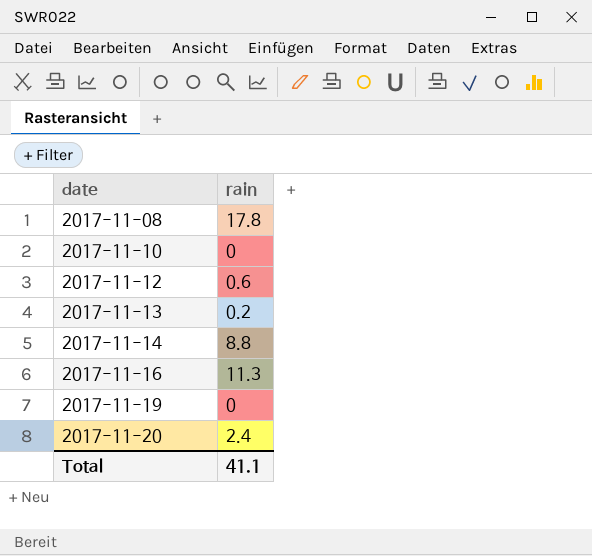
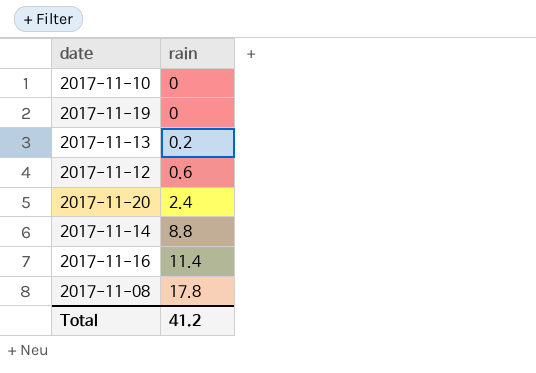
row order: date ascending -> rain ascending
2017-11-16 | rain: 11.3 -> 11.4
Total | rain: 41.1 -> 41.2

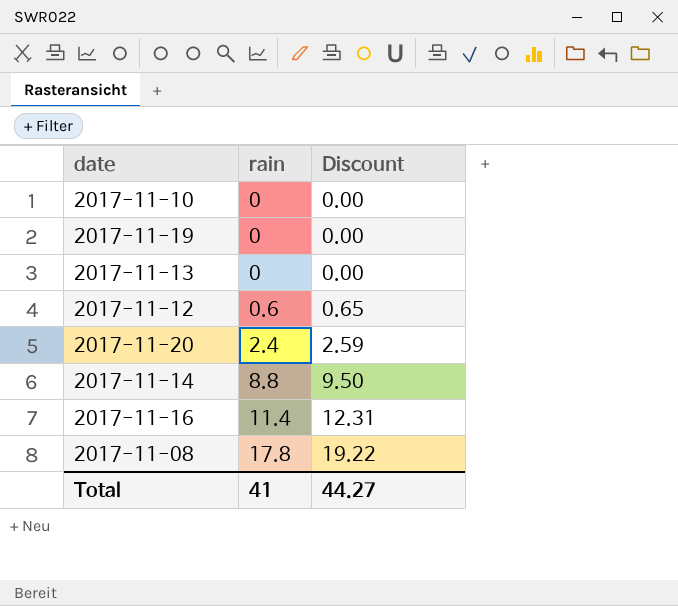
column Discount | formula: none -> [rain] * 1.08
2017-11-13 | rain: 0.2 -> 0
Total | rain: 41.2 -> 41

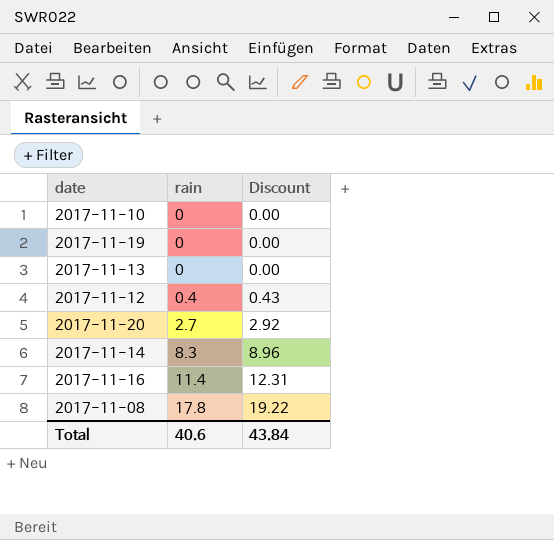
2017-11-12 | rain: 0.6 -> 0.4
2017-11-12 | Discount: 0.65 -> 0.43
2017-11-20 | rain: 2.4 -> 2.7
2017-11-20 | Discount: 2.59 -> 2.92
2017-11-14 | rain: 8.8 -> 8.3
2017-11-14 | Discount: 9.50 -> 8.96
Total | rain: 41 -> 40.6
Total | Discount: 44.27 -> 43.84

